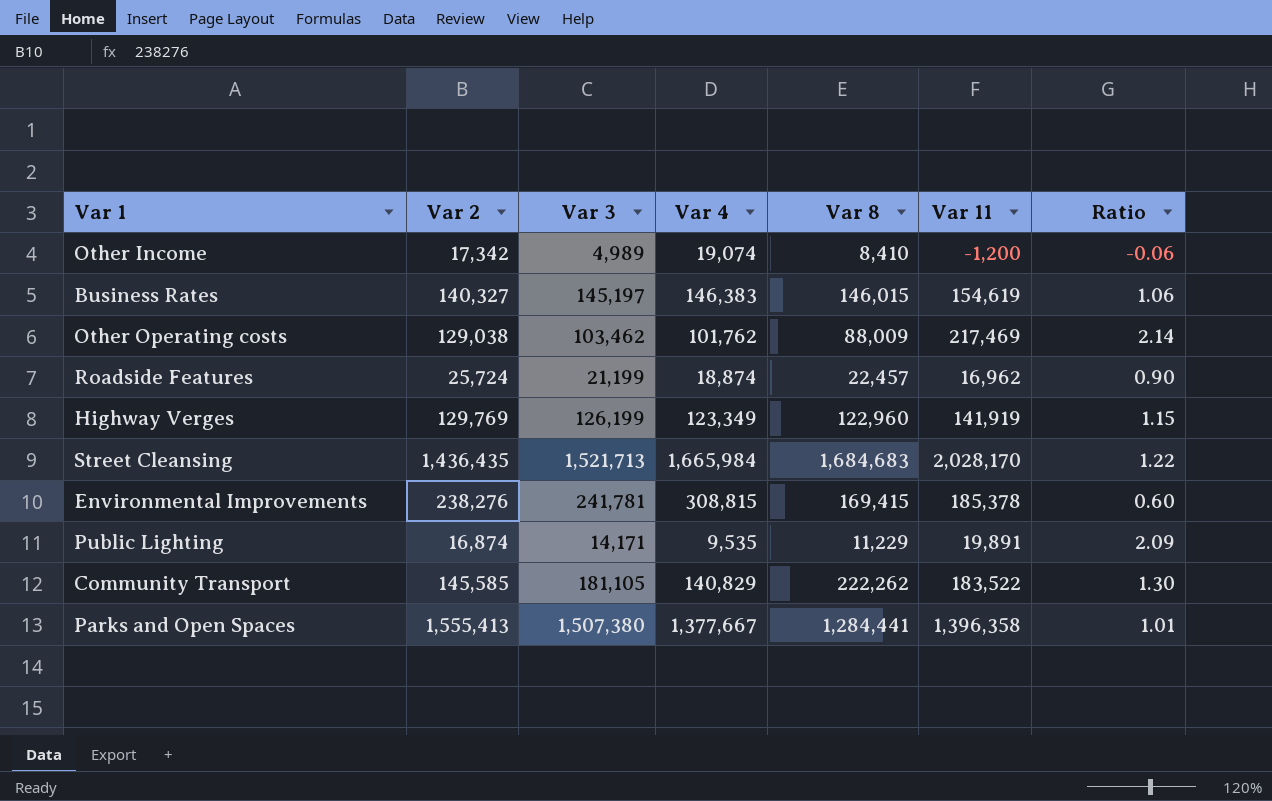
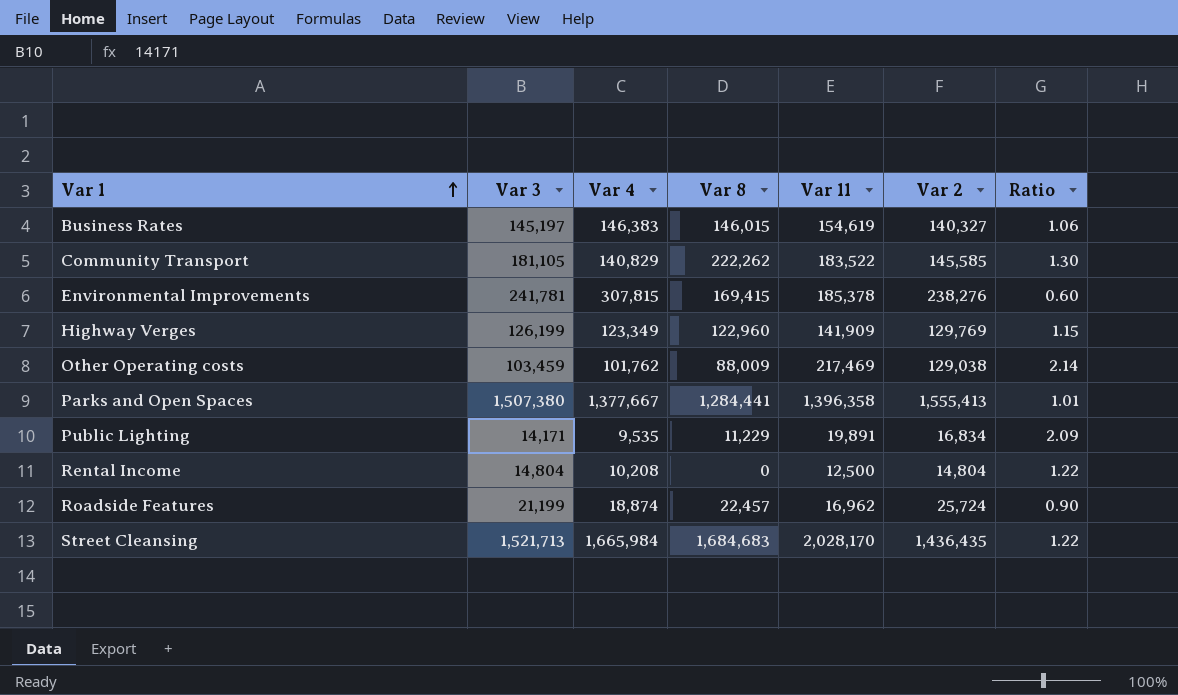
row order: none -> Var 1 ascending
column Var 2 | position: 2 -> 6
row Other Income: 17,342 | 4,989 | 19,074 | 8,410 | -1,200 | -0.06 -> none
Environmental Improvements | Var 4: 308,815 -> 307,815
Highway Verges | Var 11: 141,919 -> 141,909
Other Operating costs | Var 3: 103,462 -> 103,459
Public Lighting | Var 2: 16,874 -> 16,834
row Rental Income: none -> 14,804 | 10,208 | 0 | 12,500 | 14,804 | 1.22

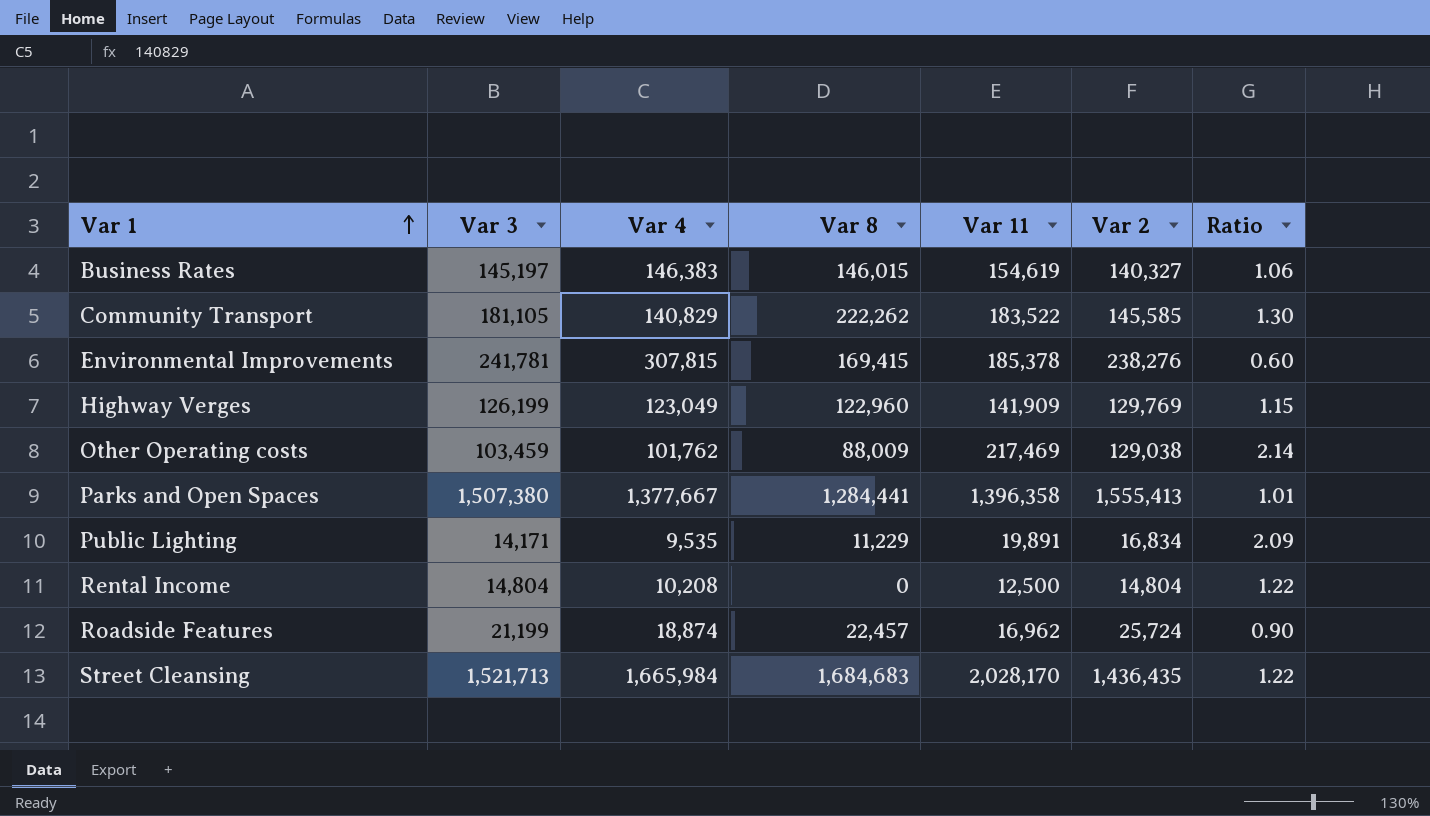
Highway Verges | Var 4: 123,349 -> 123,049

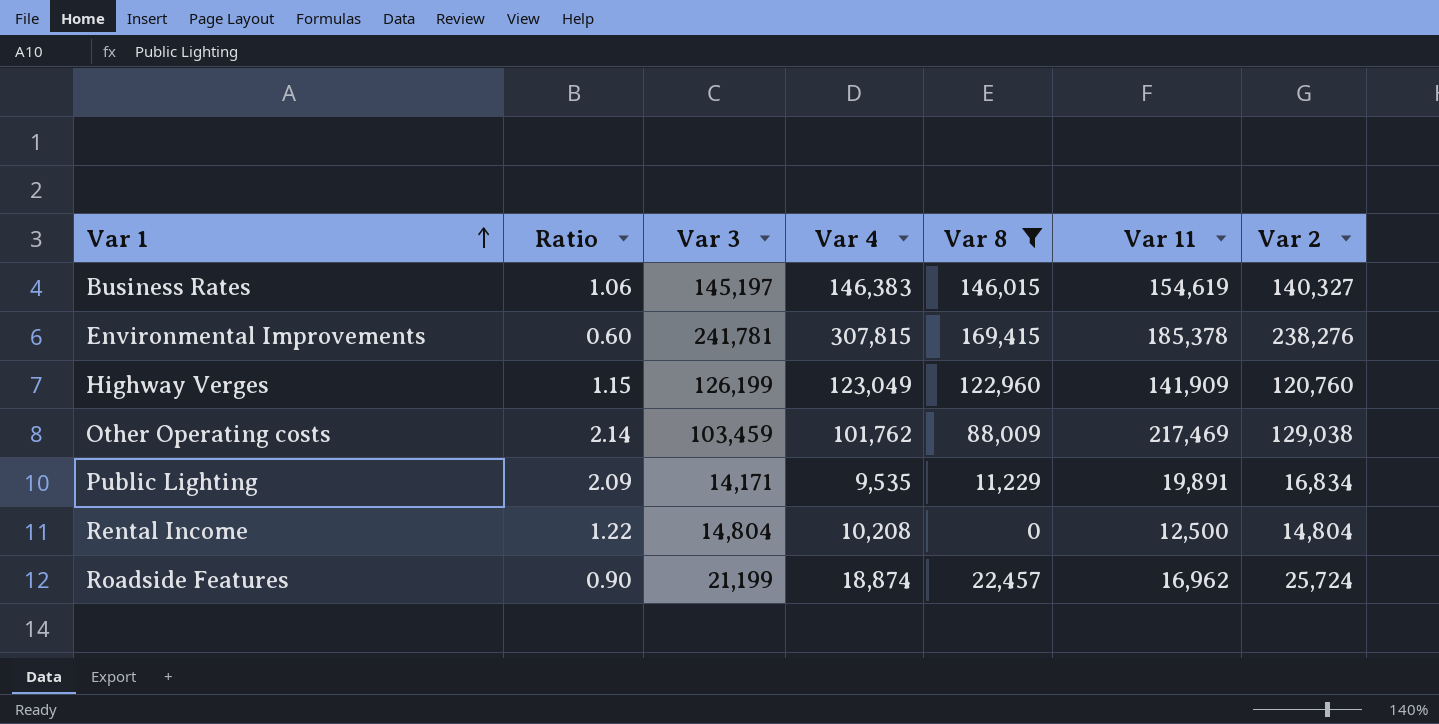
filter: none -> Var 8 <= 169,415
column Ratio | position: 7 -> 2
Highway Verges | Var 2: 129,769 -> 120,760

